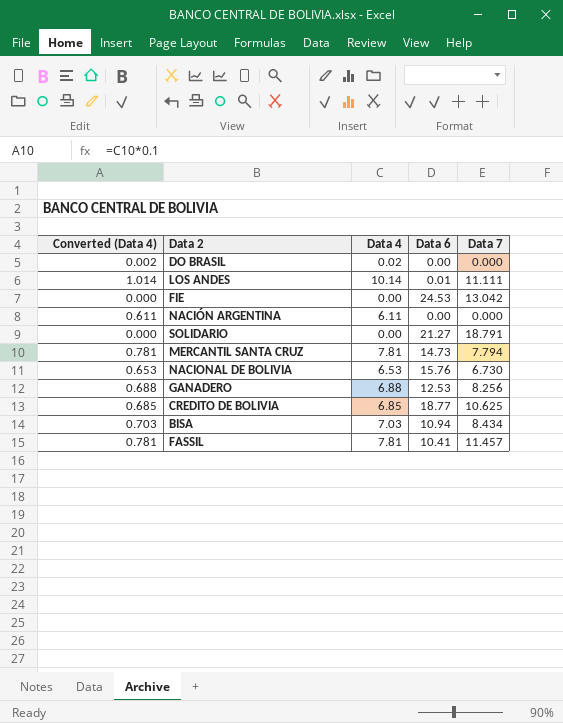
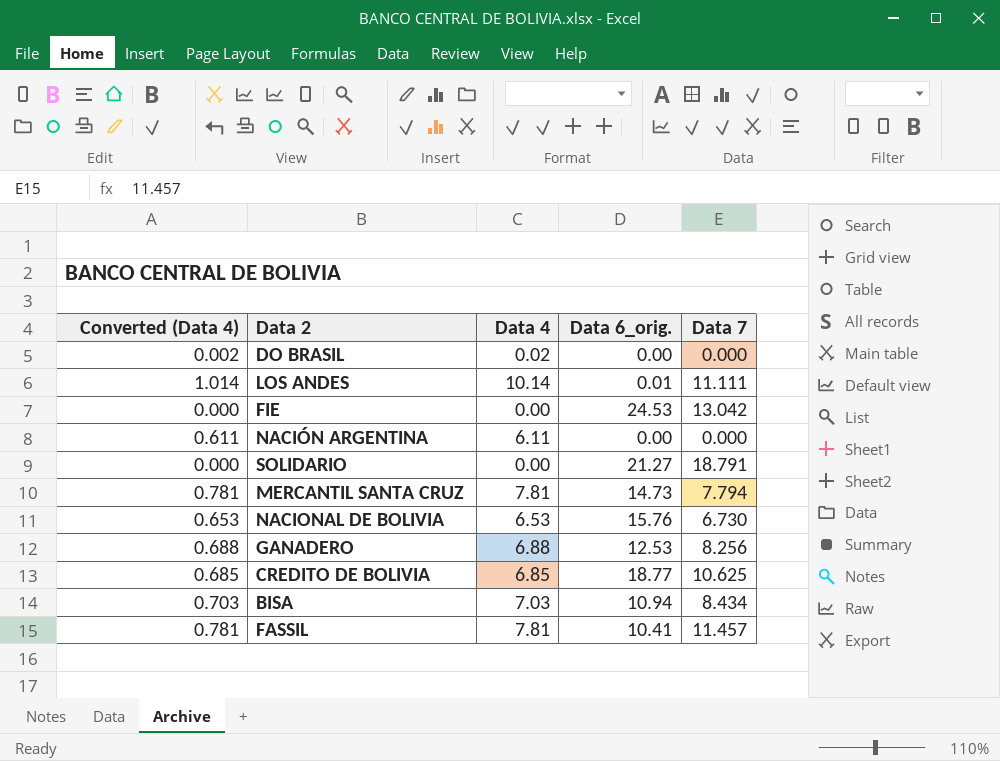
column name: Data 6 -> Data 6_orig.

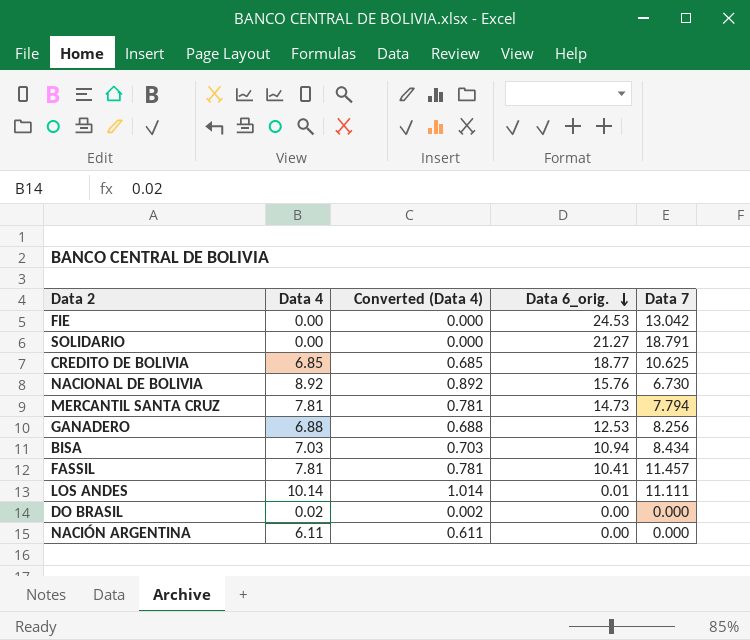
row order: none -> Data 6_orig. descending
column Converted (Data 4) | position: 1 -> 3
NACIONAL DE BOLIVIA | Data 4: 6.53 -> 8.92
NACIONAL DE BOLIVIA | Converted (Data 4): 0.653 -> 0.892

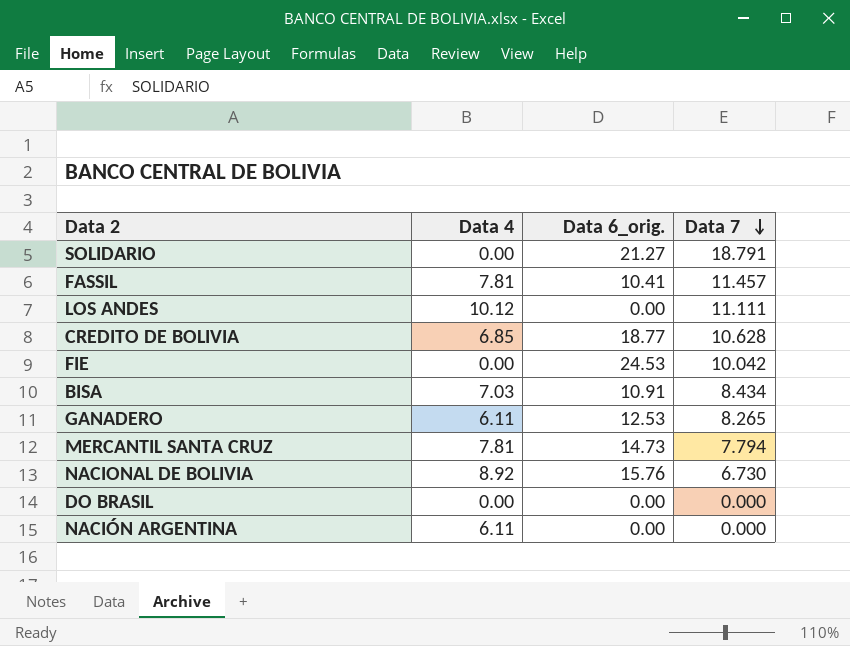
row order: Data 6_orig. descending -> Data 7 descending
column Converted (Data 4) | formula: [Data 4] * 0.1 -> none
LOS ANDES | Data 4: 10.14 -> 10.12
LOS ANDES | Data 6_orig.: 0.01 -> 0.00
CREDITO DE BOLIVIA | Data 7: 10.625 -> 10.628
FIE | Data 7: 13.042 -> 10.042
BISA | Data 6_orig.: 10.94 -> 10.91
GANADERO | Data 4: 6.88 -> 6.11
GANADERO | Data 7: 8.256 -> 8.265
DO BRASIL | Data 4: 0.02 -> 0.00

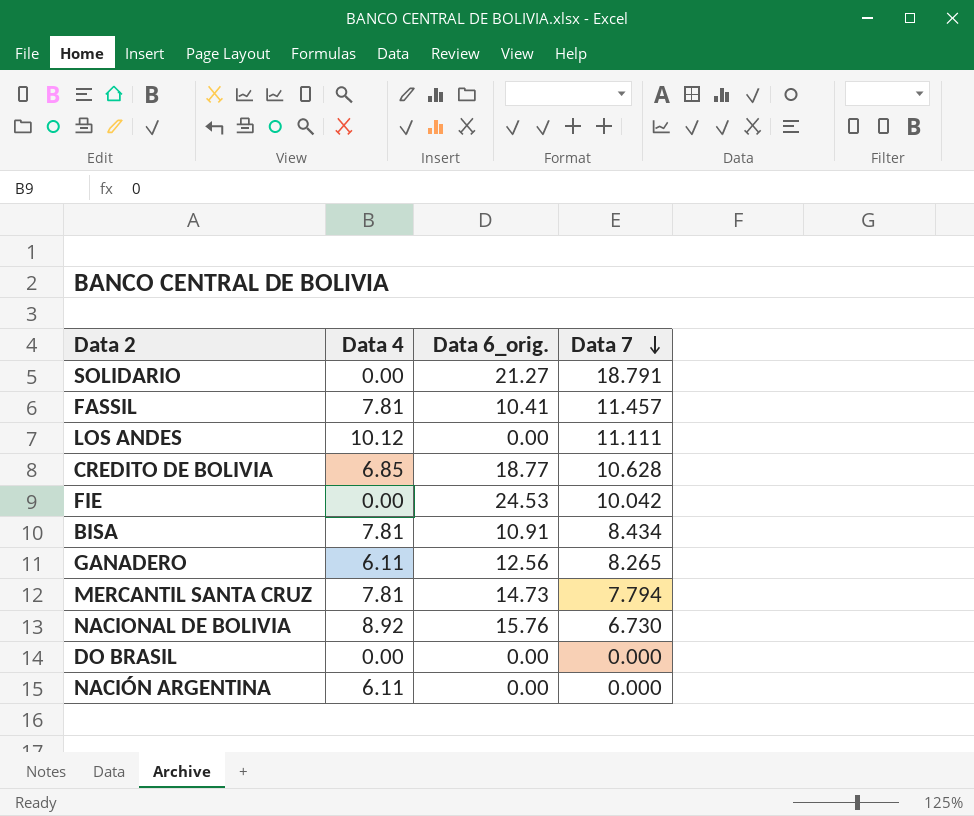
BISA | Data 4: 7.03 -> 7.81
GANADERO | Data 6_orig.: 12.53 -> 12.56

